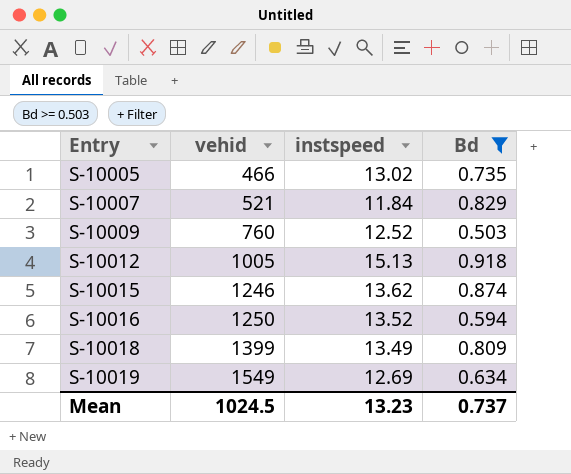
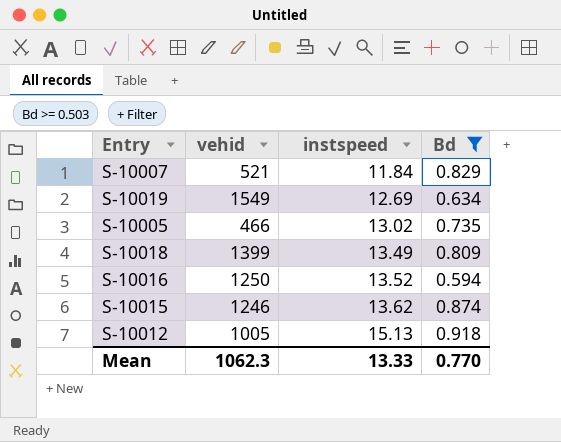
row order: Entry ascending -> instspeed ascending
row S-10009: 760 | 12.52 | 0.503 -> none
Mean | vehid: 1024.5 -> 1062.3
Mean | instspeed: 13.23 -> 13.33
Mean | Bd: 0.737 -> 0.770

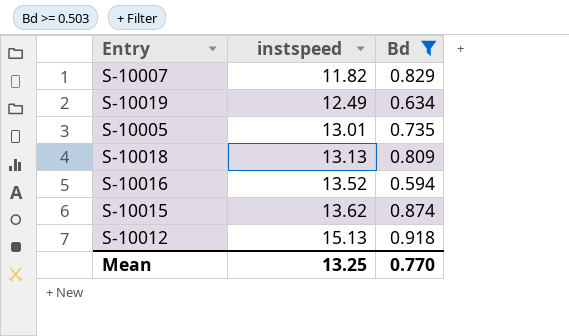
column vehid | position: 2 -> none
S-10007 | instspeed: 11.84 -> 11.82
S-10019 | instspeed: 12.69 -> 12.49
S-10005 | instspeed: 13.02 -> 13.01
S-10018 | instspeed: 13.49 -> 13.13
Mean | instspeed: 13.33 -> 13.25

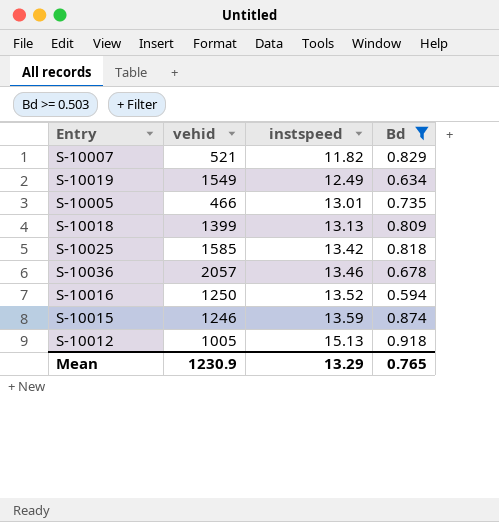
column vehid | position: none -> 2
row S-10025: none -> 1585 | 13.42 | 0.818
row S-10036: none -> 2057 | 13.46 | 0.678
S-10015 | instspeed: 13.62 -> 13.59
Mean | instspeed: 13.25 -> 13.29
Mean | Bd: 0.770 -> 0.765

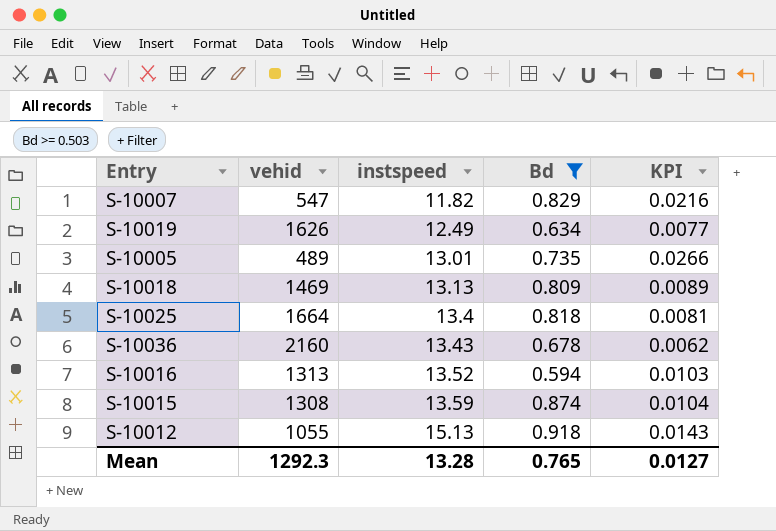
column KPI | formula: none -> [instspeed] / [vehid]
S-10007 | vehid: 521 -> 547
S-10019 | vehid: 1549 -> 1626
S-10005 | vehid: 466 -> 489
S-10018 | vehid: 1399 -> 1469
S-10025 | vehid: 1585 -> 1664
S-10025 | instspeed: 13.42 -> 13.4
S-10036 | vehid: 2057 -> 2160
S-10036 | instspeed: 13.46 -> 13.43
S-10016 | vehid: 1250 -> 1313
S-10015 | vehid: 1246 -> 1308
S-10012 | vehid: 1005 -> 1055
Mean | vehid: 1230.9 -> 1292.3
Mean | instspeed: 13.29 -> 13.28

